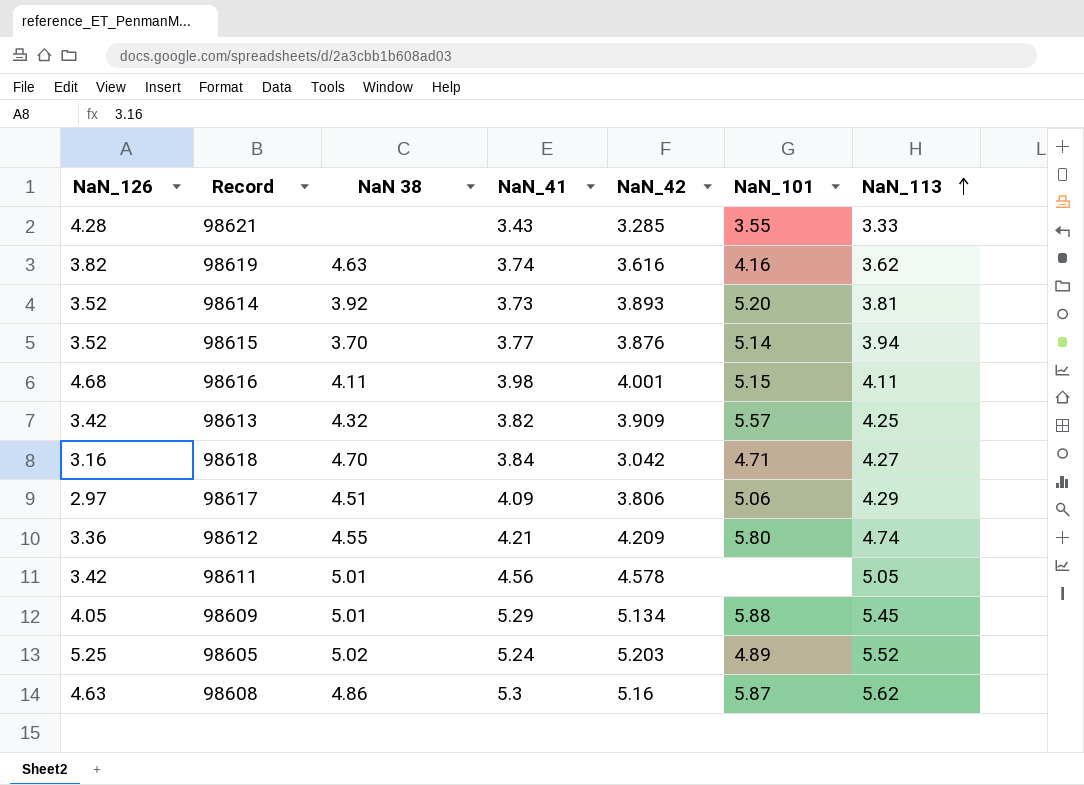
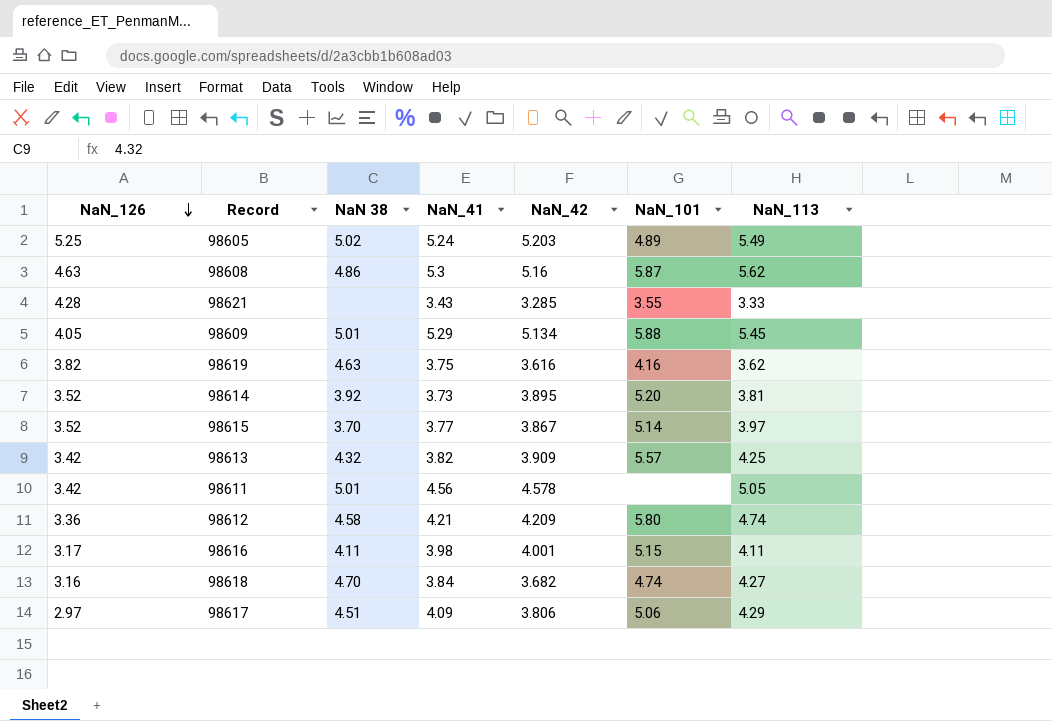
row order: NaN_113 ascending -> NaN_126 descending
98605 | NaN_113: 5.52 -> 5.49
98619 | NaN_41: 3.74 -> 3.75
98614 | NaN_42: 3.893 -> 3.895
98615 | NaN_42: 3.876 -> 3.867
98615 | NaN_113: 3.94 -> 3.97
98612 | NaN 38: 4.55 -> 4.58
98616 | NaN_126: 4.68 -> 3.17
98618 | NaN_42: 3.042 -> 3.682
98618 | NaN_101: 4.71 -> 4.74

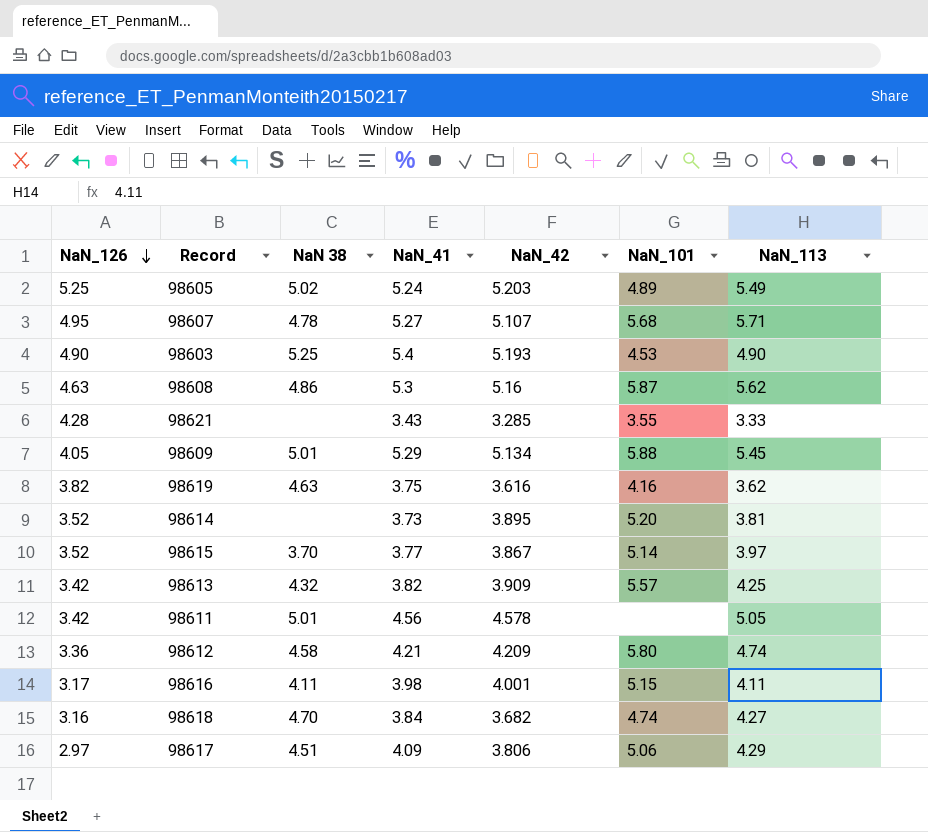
row 98607: none -> 4.95 | 4.78 | 5.27 | 5.107 | 5.68 | 5.71
row 98603: none -> 4.90 | 5.25 | 5.4 | 5.193 | 4.53 | 4.90
98614 | NaN 38: 3.92 -> none

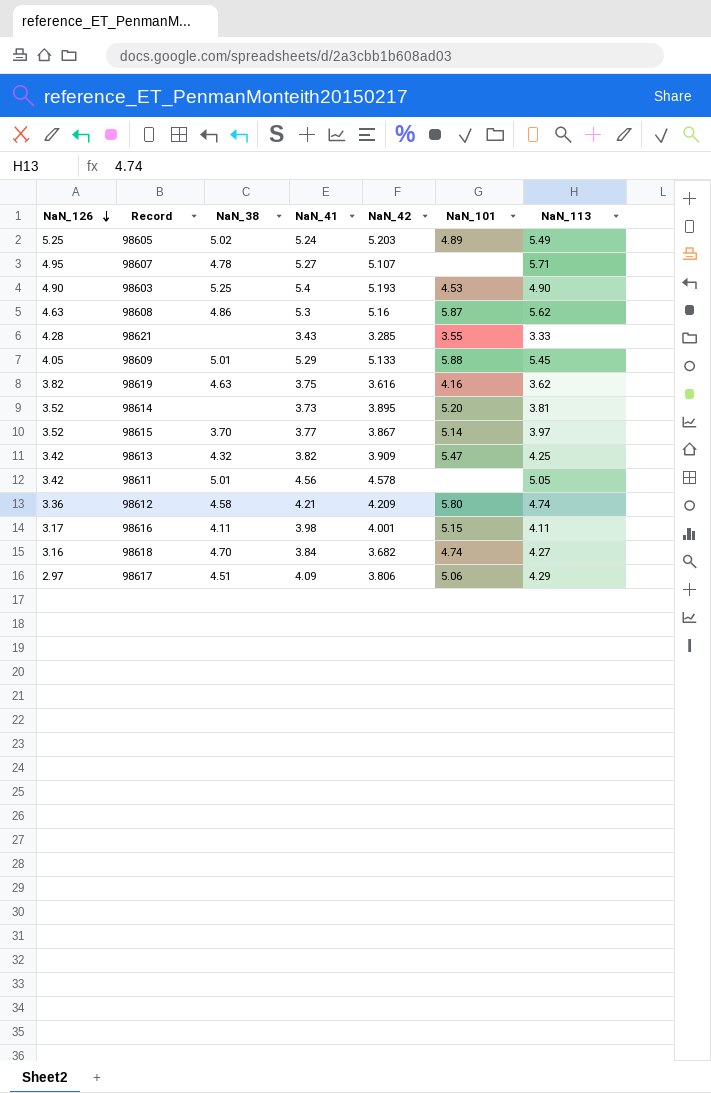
column name: NaN 38 -> NaN_38
98607 | NaN_101: 5.68 -> none
98609 | NaN_42: 5.134 -> 5.133
98613 | NaN_101: 5.57 -> 5.47

